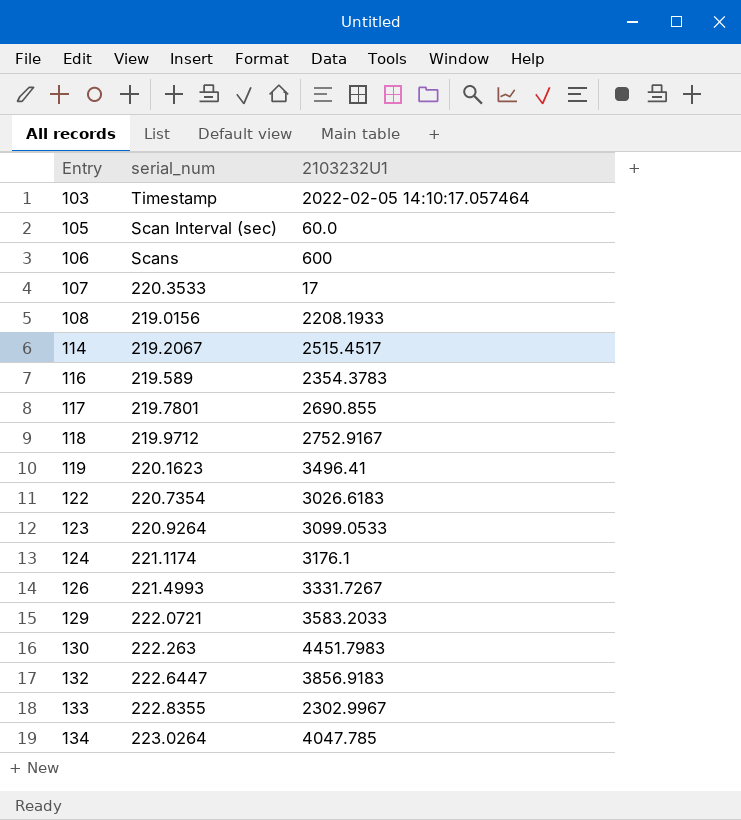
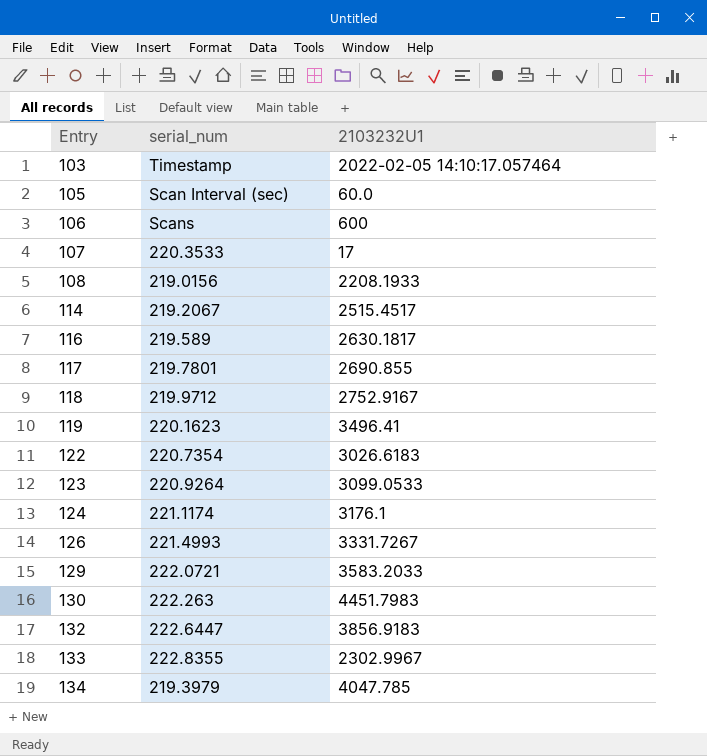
116 | 2103232U1: 2354.3783 -> 2630.1817
134 | serial_num: 223.0264 -> 219.3979

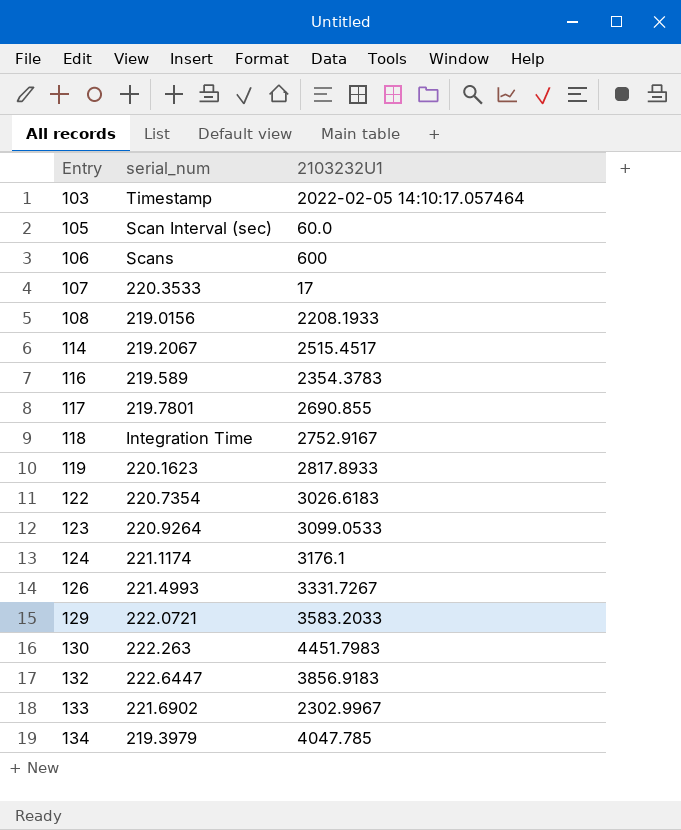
116 | 2103232U1: 2630.1817 -> 2354.3783
118 | serial_num: 219.9712 -> Integration Time
119 | 2103232U1: 3496.41 -> 2817.8933
133 | serial_num: 222.8355 -> 221.6902

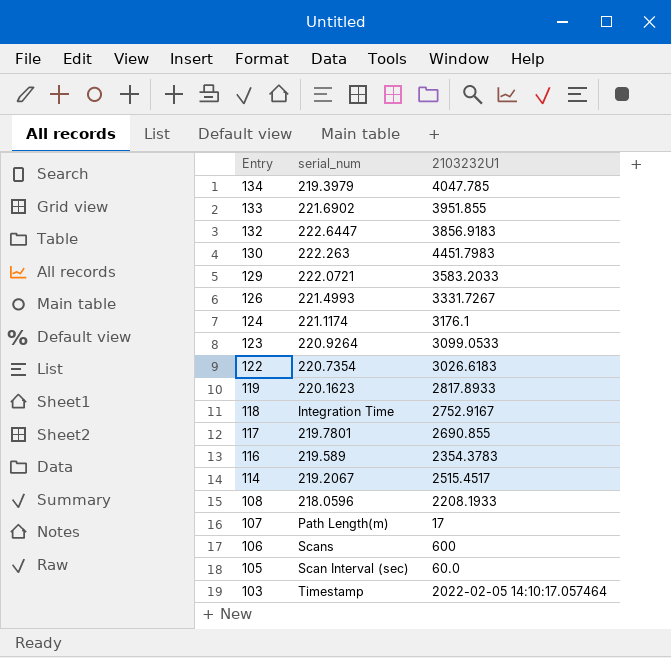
row order: Entry ascending -> Entry descending
133 | 2103232U1: 2302.9967 -> 3951.855
108 | serial_num: 219.0156 -> 218.0596
107 | serial_num: 220.3533 -> Path Length(m)

